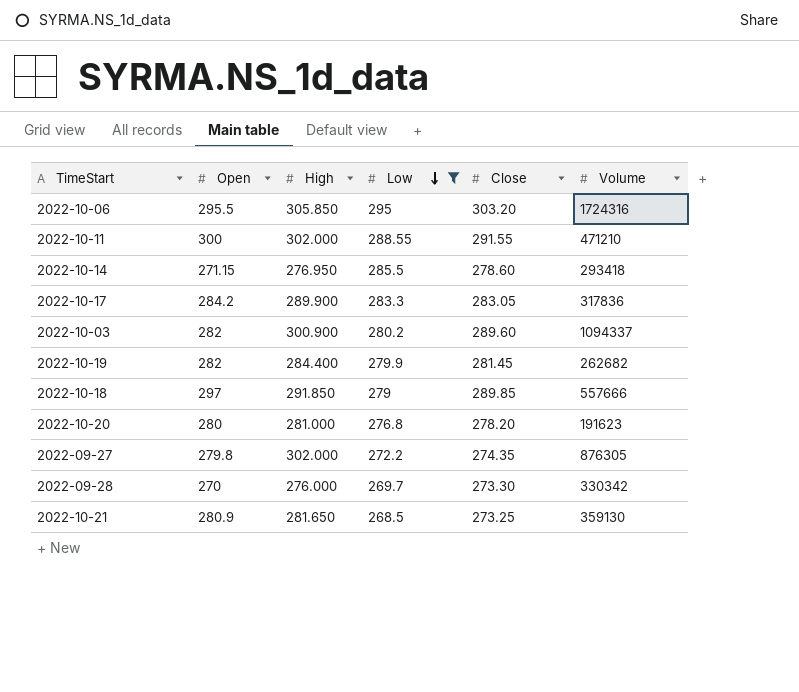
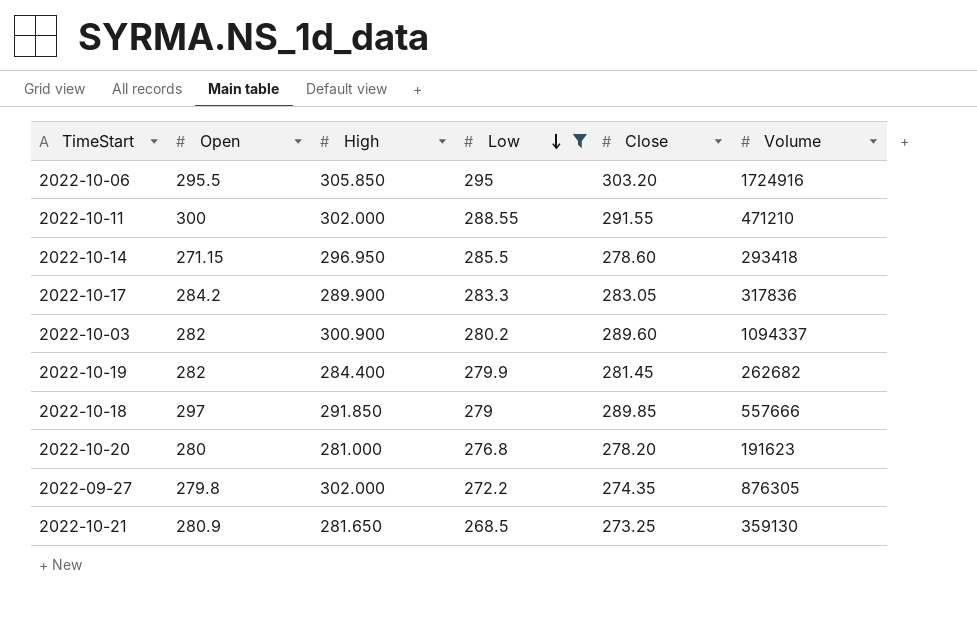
row 2022-09-28: 270 | 276.000 | 269.7 | 273.30 | 330342 -> none
2022-10-06 | Volume: 1724316 -> 1724916
2022-10-14 | High: 276.950 -> 296.950

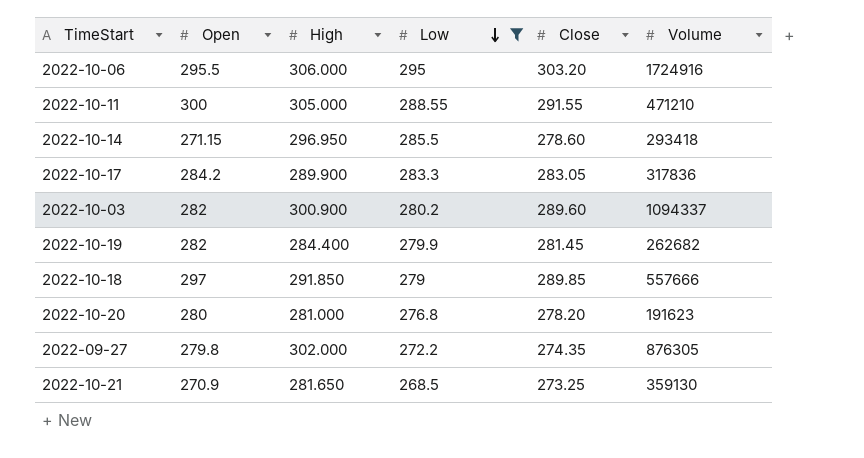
2022-10-06 | High: 305.850 -> 306.000
2022-10-11 | High: 302.000 -> 305.000
2022-10-21 | Open: 280.9 -> 270.9

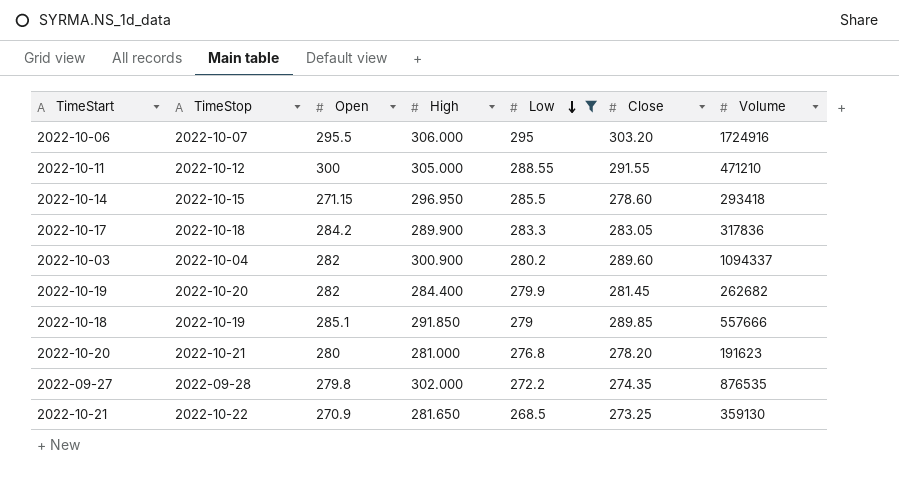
column TimeStop | position: none -> 2
2022-10-18 | Open: 297 -> 285.1
2022-09-27 | Volume: 876305 -> 876535

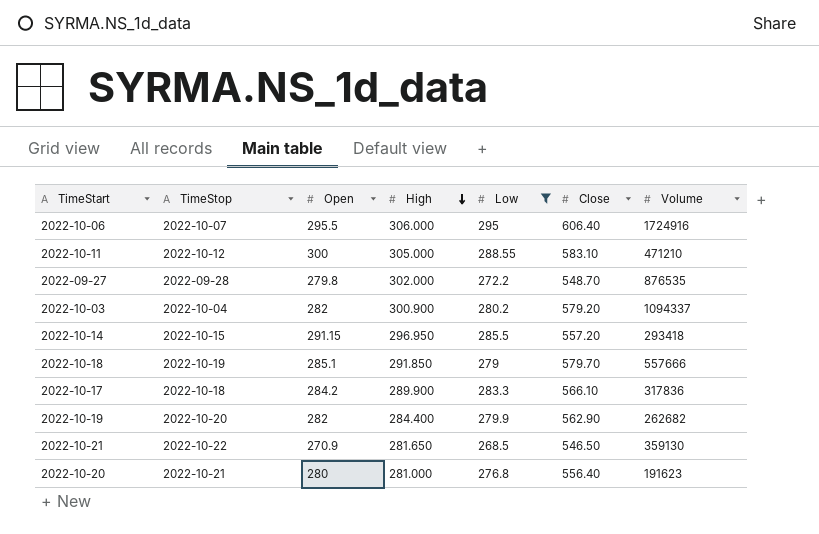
row order: Low descending -> High descending
2022-10-06 | Close: 303.20 -> 606.40
2022-10-11 | Close: 291.55 -> 583.10
2022-09-27 | Close: 274.35 -> 548.70
2022-10-03 | Close: 289.60 -> 579.20
2022-10-14 | Open: 271.15 -> 291.15
2022-10-14 | Close: 278.60 -> 557.20
2022-10-18 | Close: 289.85 -> 579.70
2022-10-17 | Close: 283.05 -> 566.10
2022-10-19 | Close: 281.45 -> 562.90
2022-10-21 | Close: 273.25 -> 546.50
2022-10-20 | Close: 278.20 -> 556.40

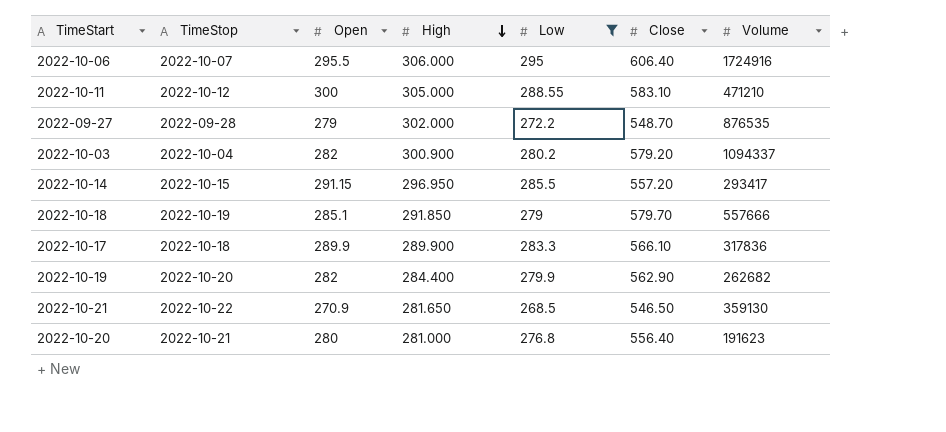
2022-09-27 | Open: 279.8 -> 279
2022-10-14 | Volume: 293418 -> 293417
2022-10-17 | Open: 284.2 -> 289.9

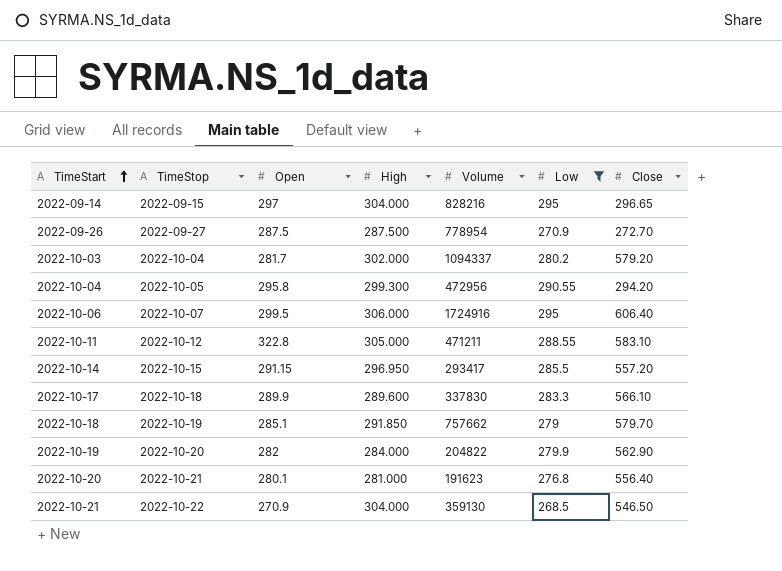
row order: High descending -> TimeStart ascending
column Volume | position: 7 -> 5
row 2022-09-27: 2022-09-28 | 279 | 302.000 | 272.2 | 548.70 | 876535 -> none
row 2022-09-14: none -> 2022-09-15 | 297 | 304.000 | 828216 | 295 | 296.65
row 2022-09-26: none -> 2022-09-27 | 287.5 | 287.500 | 778954 | 270.9 | 272.70
2022-10-03 | Open: 282 -> 281.7
2022-10-03 | High: 300.900 -> 302.000
row 2022-10-04: none -> 2022-10-05 | 295.8 | 299.300 | 472956 | 290.55 | 294.20
2022-10-06 | Open: 295.5 -> 299.5
2022-10-11 | Open: 300 -> 322.8
2022-10-11 | Volume: 471210 -> 471211
2022-10-17 | High: 289.900 -> 289.600
2022-10-17 | Volume: 317836 -> 337830
2022-10-18 | Volume: 557666 -> 757662
2022-10-19 | High: 284.400 -> 284.000
2022-10-19 | Volume: 262682 -> 204822
2022-10-20 | Open: 280 -> 280.1
2022-10-21 | High: 281.650 -> 304.000

